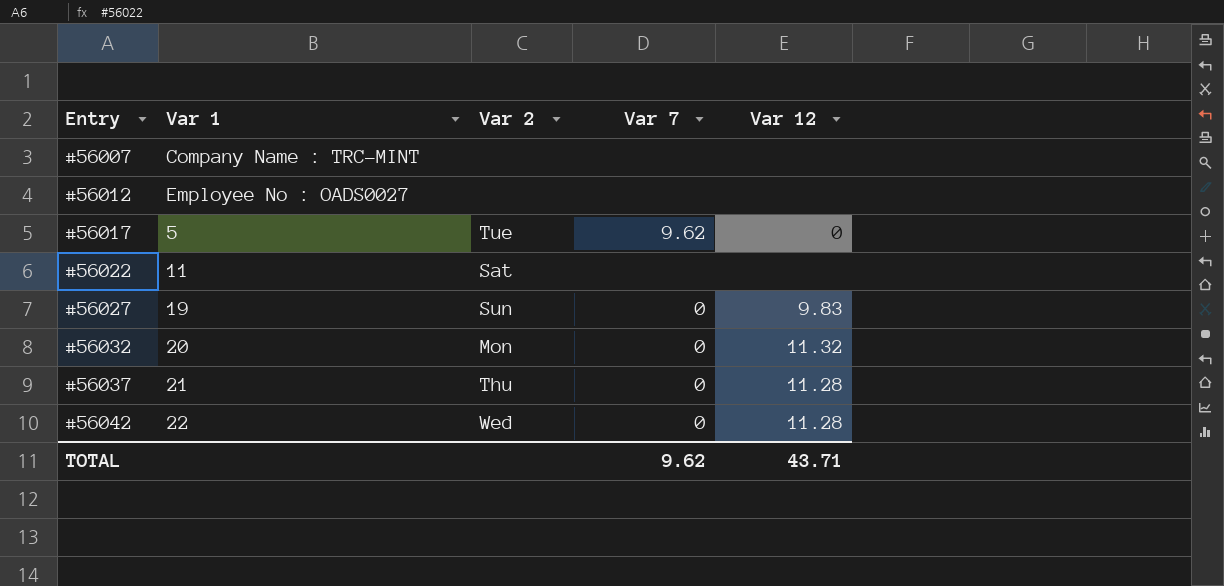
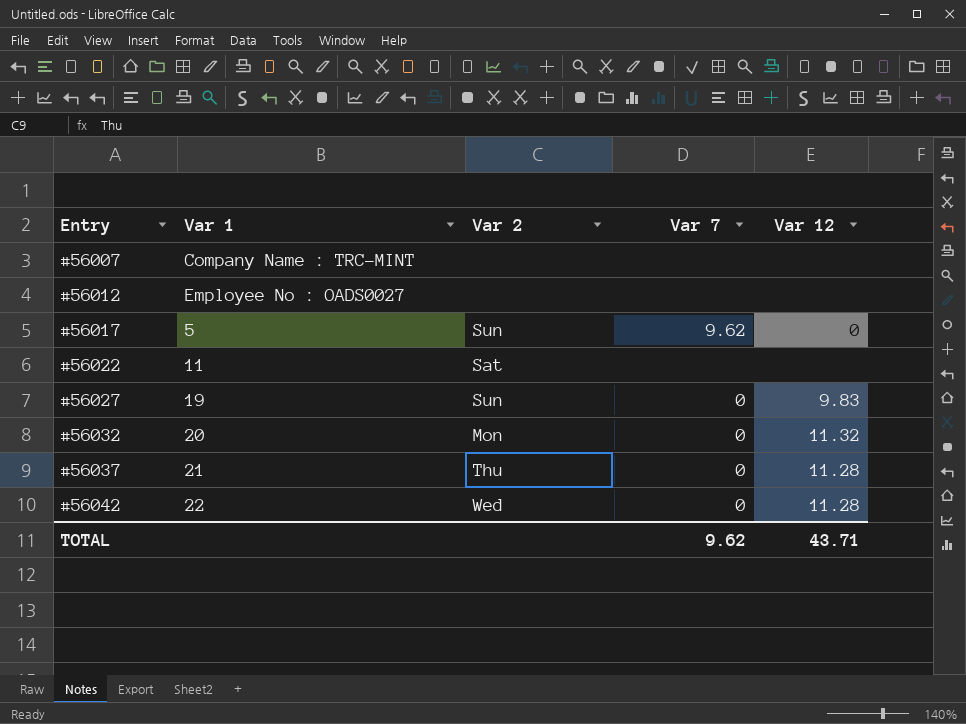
#56017 | Var 2: Tue -> Sun

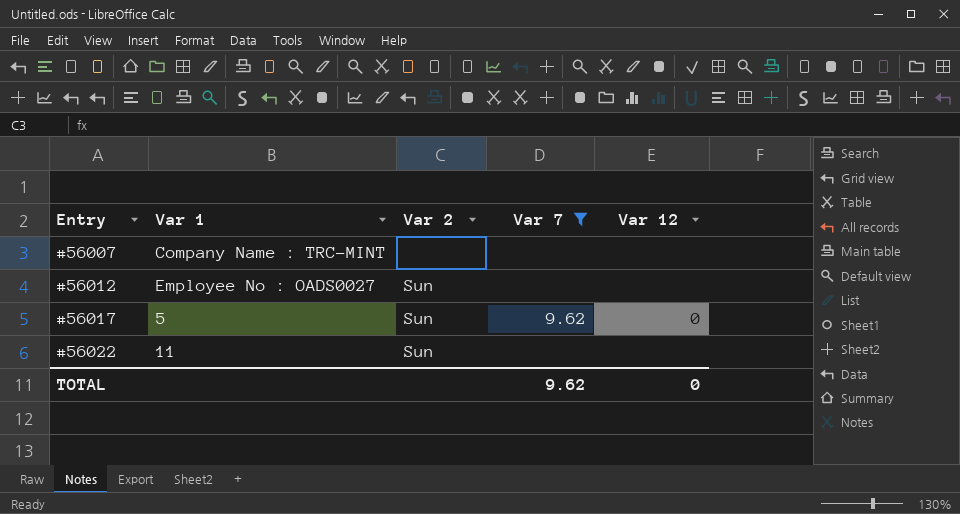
filter: none -> Var 7 != 0
#56012 | Var 2: none -> Sun
#56022 | Var 2: Sat -> Sun
TOTAL | Var 12: 43.71 -> 0

